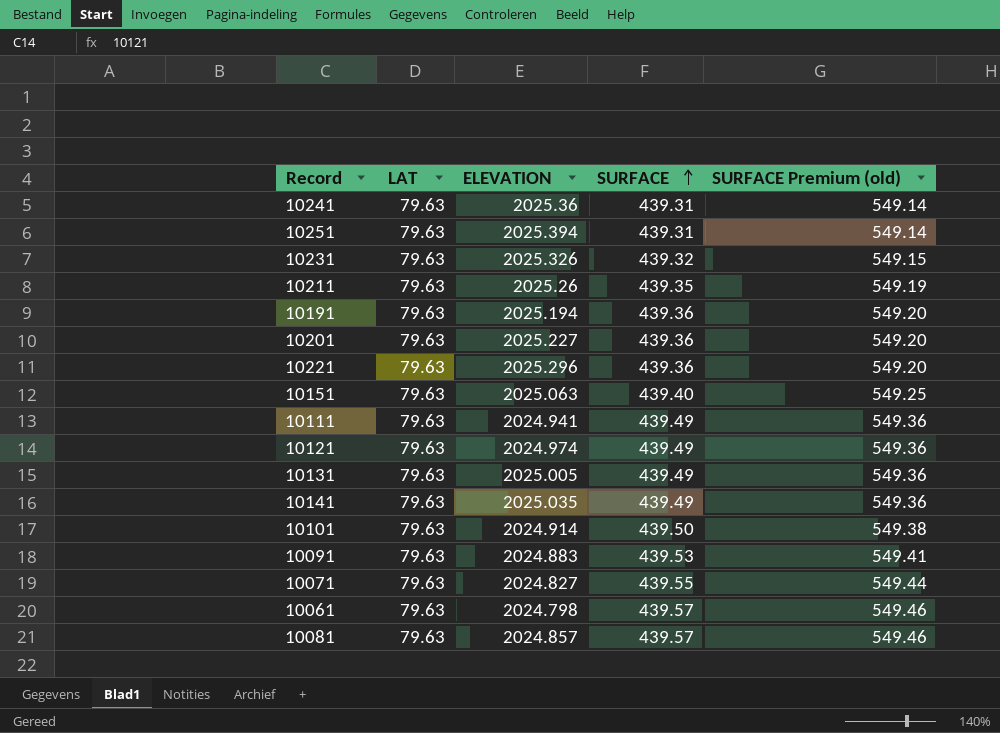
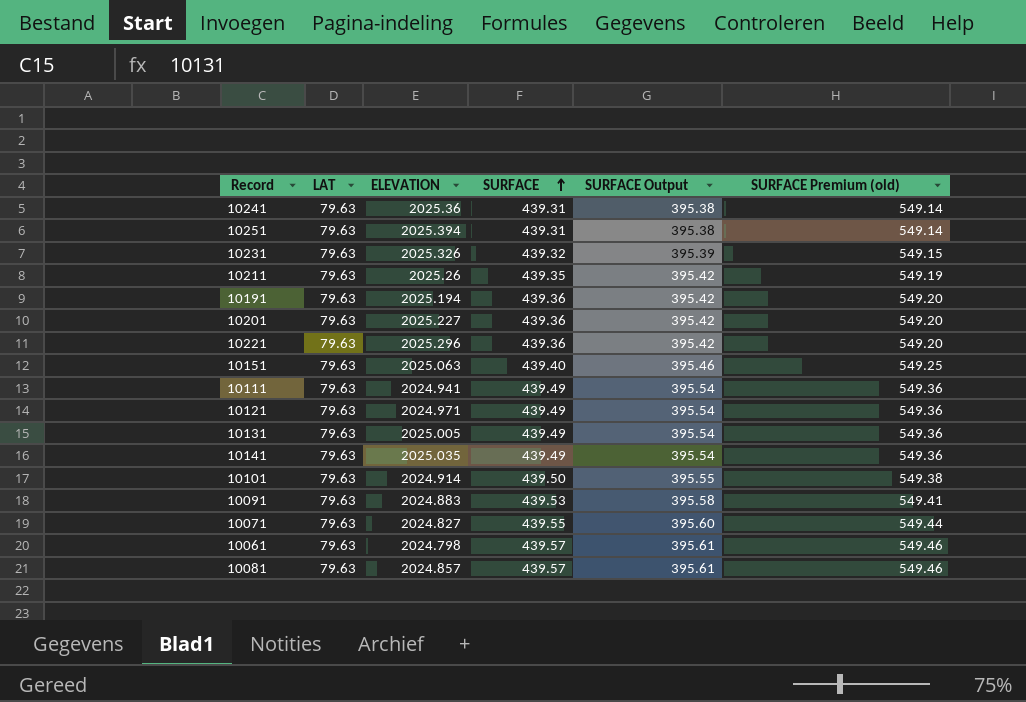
column SURFACE Output | formula: none -> [SURFACE] * 0.9
10121 | ELEVATION: 2024.974 -> 2024.971

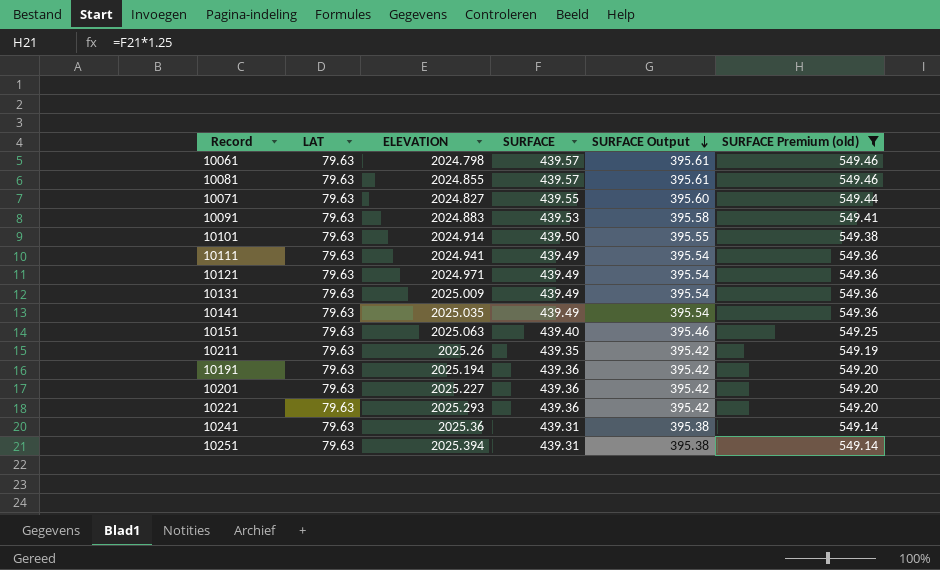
filter: none -> SURFACE Premium (old) != 549.15
row order: SURFACE ascending -> SURFACE Output descending
10081 | ELEVATION: 2024.857 -> 2024.855
10131 | ELEVATION: 2025.005 -> 2025.009
10221 | ELEVATION: 2025.296 -> 2025.293

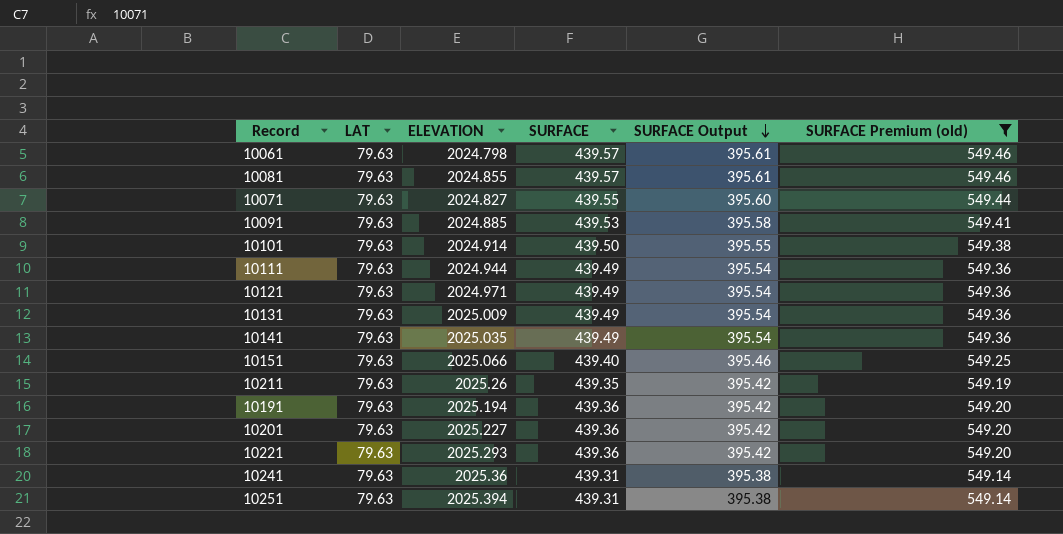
10091 | ELEVATION: 2024.883 -> 2024.885
10111 | ELEVATION: 2024.941 -> 2024.944
10151 | ELEVATION: 2025.063 -> 2025.066

